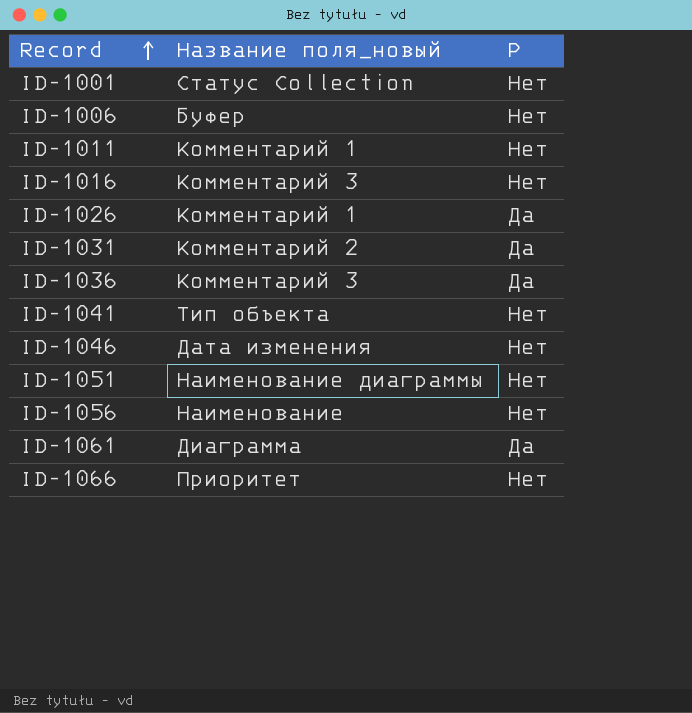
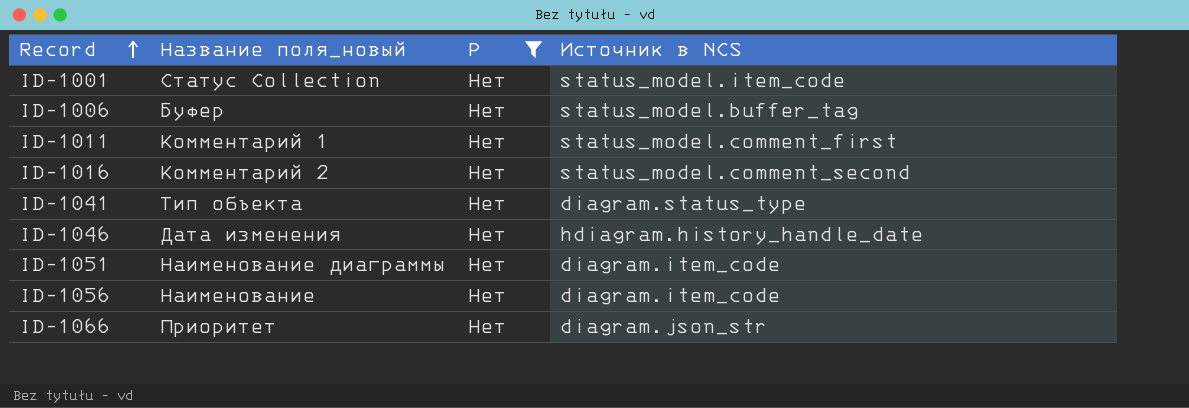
filter: none -> Р = Нет
column Источник в NCS | position: none -> 4
ID-1016 | Название поля_новый: Комментарий 3 -> Комментарий 2

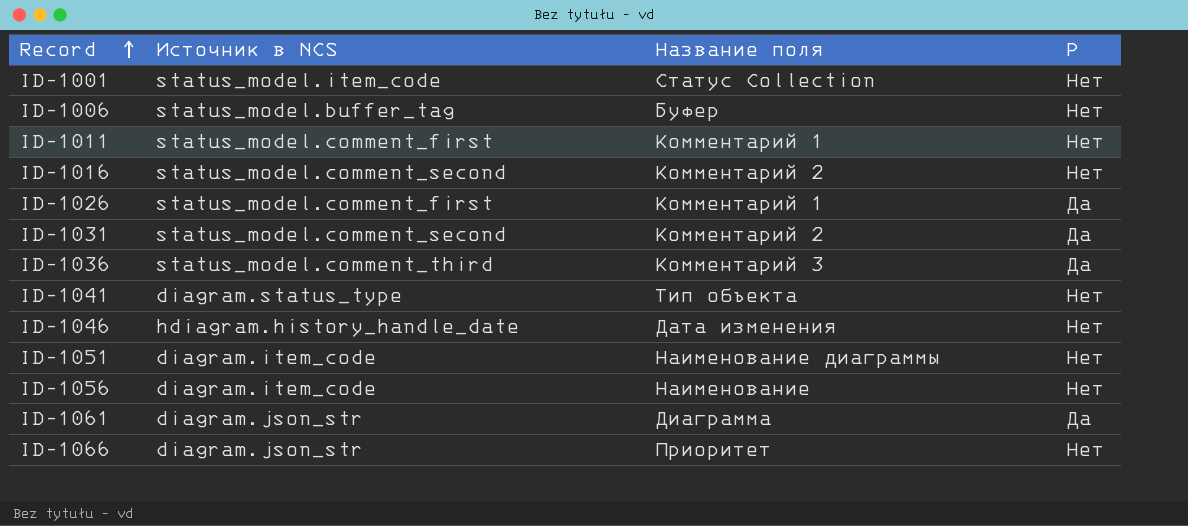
filter: Р = Нет -> none
column Источник в NCS | position: 4 -> 2
column name: Название поля_новый -> Название поля

